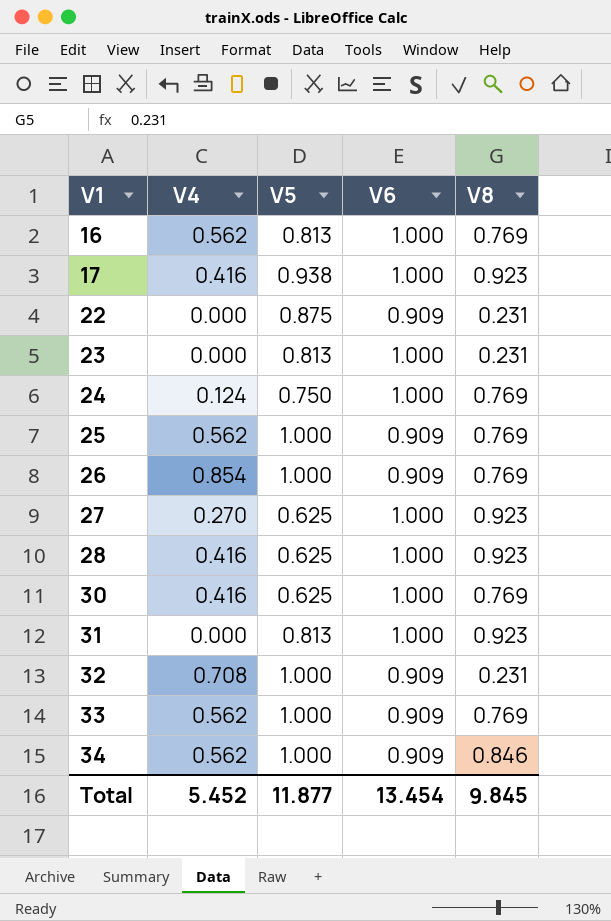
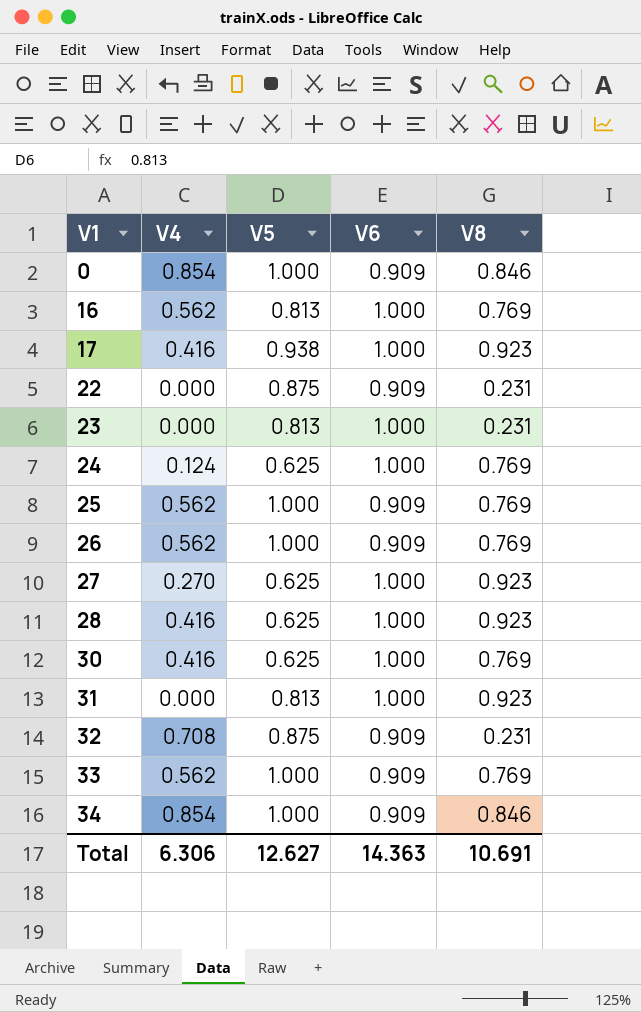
row 0: none -> 0.854 | 1.000 | 0.909 | 0.846
24 | V5: 0.750 -> 0.625
26 | V4: 0.854 -> 0.562
32 | V5: 1.000 -> 0.875
34 | V4: 0.562 -> 0.854
Total | V4: 5.452 -> 6.306
Total | V5: 11.877 -> 12.627
Total | V6: 13.454 -> 14.363
Total | V8: 9.845 -> 10.691

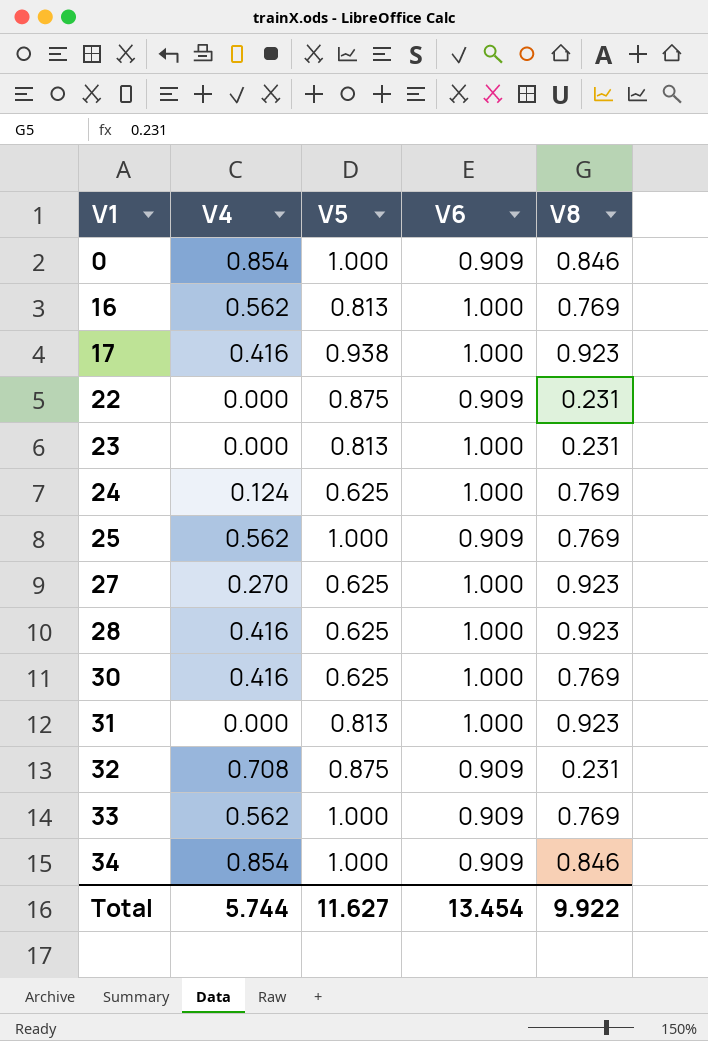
row 26: 0.562 | 1.000 | 0.909 | 0.769 -> none
Total | V4: 6.306 -> 5.744
Total | V5: 12.627 -> 11.627
Total | V6: 14.363 -> 13.454
Total | V8: 10.691 -> 9.922

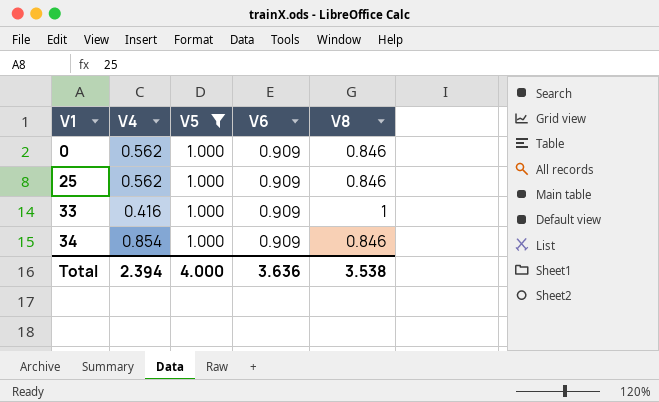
filter: none -> V5 = 1.000
0 | V4: 0.854 -> 0.562
25 | V8: 0.769 -> 0.846
33 | V4: 0.562 -> 0.416
33 | V8: 0.769 -> 1
Total | V4: 5.744 -> 2.394
Total | V5: 11.627 -> 4.000
Total | V6: 13.454 -> 3.636
Total | V8: 9.922 -> 3.538

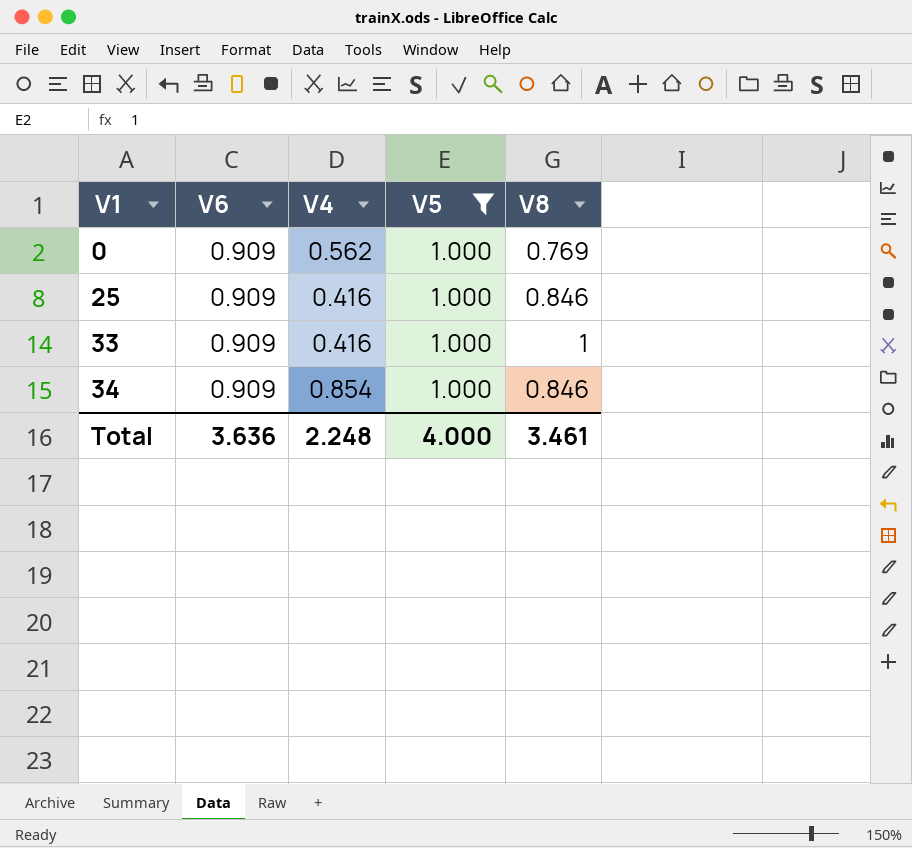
column V6 | position: 4 -> 2
0 | V8: 0.846 -> 0.769
25 | V4: 0.562 -> 0.416
Total | V4: 2.394 -> 2.248
Total | V8: 3.538 -> 3.461

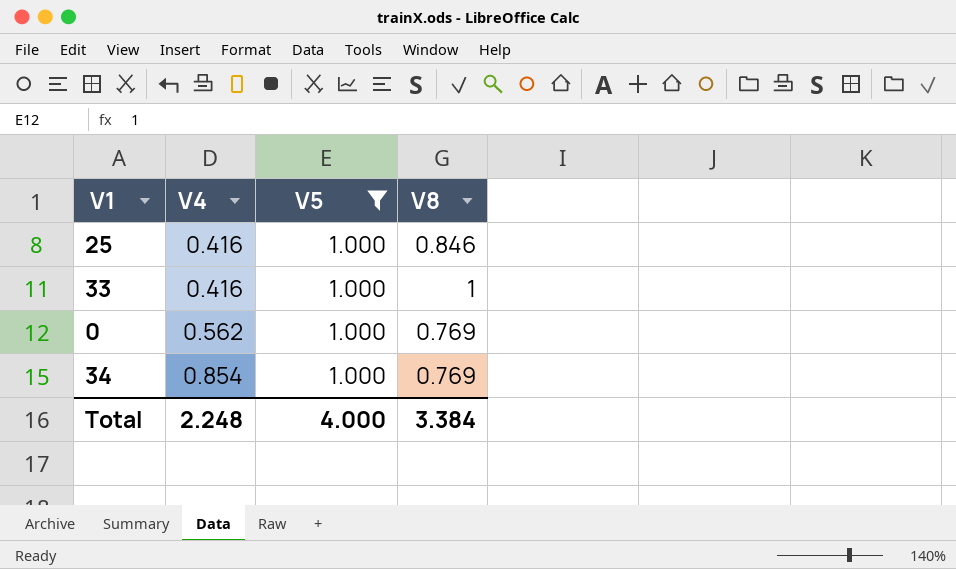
row order: V1 ascending -> V4 ascending
column V6 | position: 2 -> none
34 | V8: 0.846 -> 0.769
Total | V8: 3.461 -> 3.384

